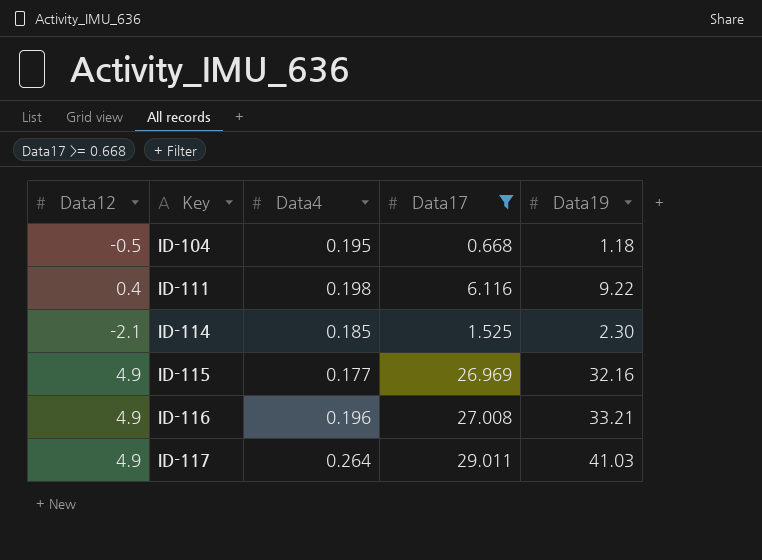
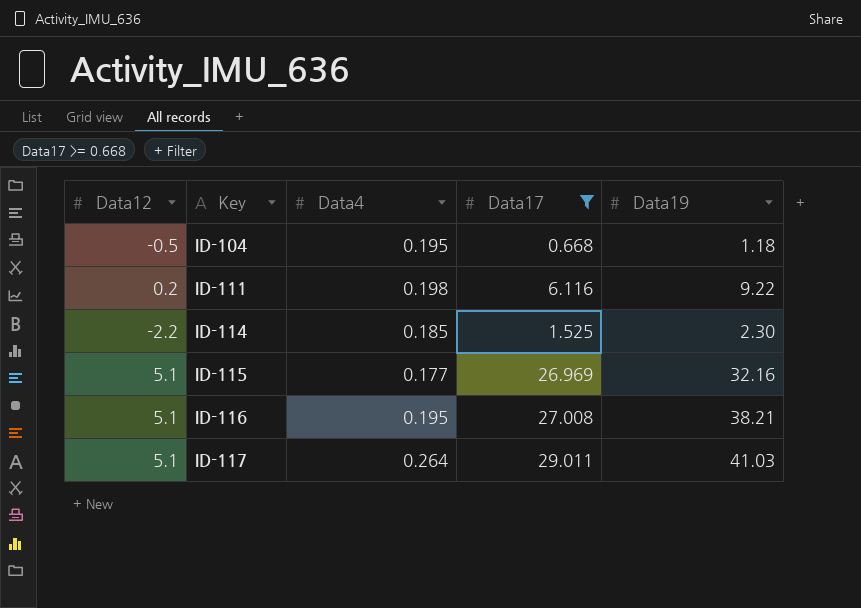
ID-111 | Data12: 0.4 -> 0.2
ID-114 | Data12: -2.1 -> -2.2
ID-115 | Data12: 4.9 -> 5.1
ID-116 | Data12: 4.9 -> 5.1
ID-116 | Data4: 0.196 -> 0.195
ID-116 | Data19: 33.21 -> 38.21
ID-117 | Data12: 4.9 -> 5.1

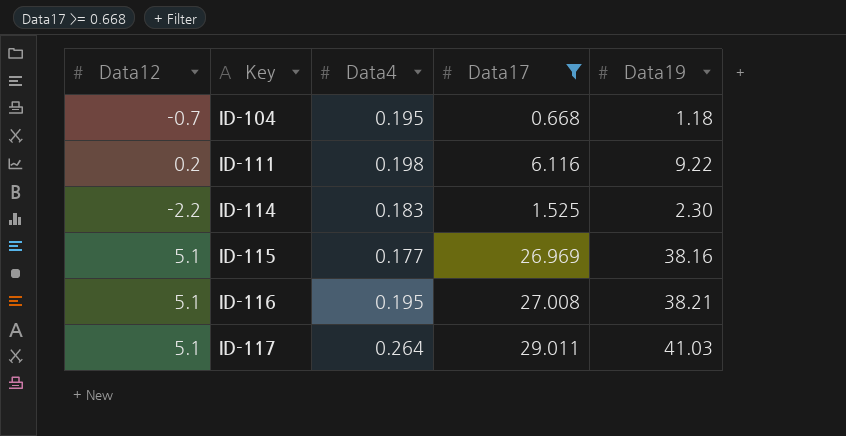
ID-104 | Data12: -0.5 -> -0.7
ID-114 | Data4: 0.185 -> 0.183
ID-115 | Data19: 32.16 -> 38.16

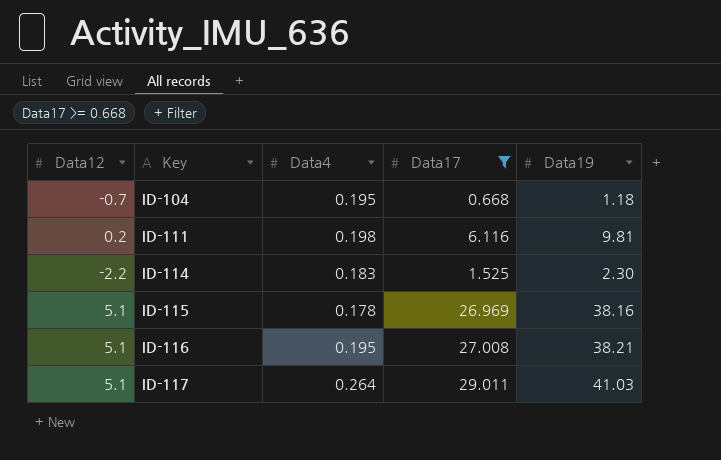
ID-111 | Data19: 9.22 -> 9.81
ID-115 | Data4: 0.177 -> 0.178

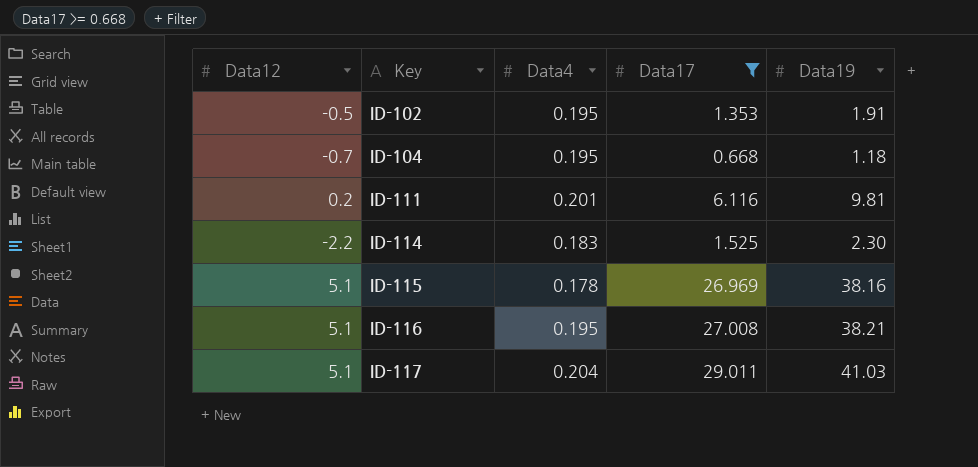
row ID-102: none -> -0.5 | 0.195 | 1.353 | 1.91
ID-111 | Data4: 0.198 -> 0.201
ID-117 | Data4: 0.264 -> 0.204

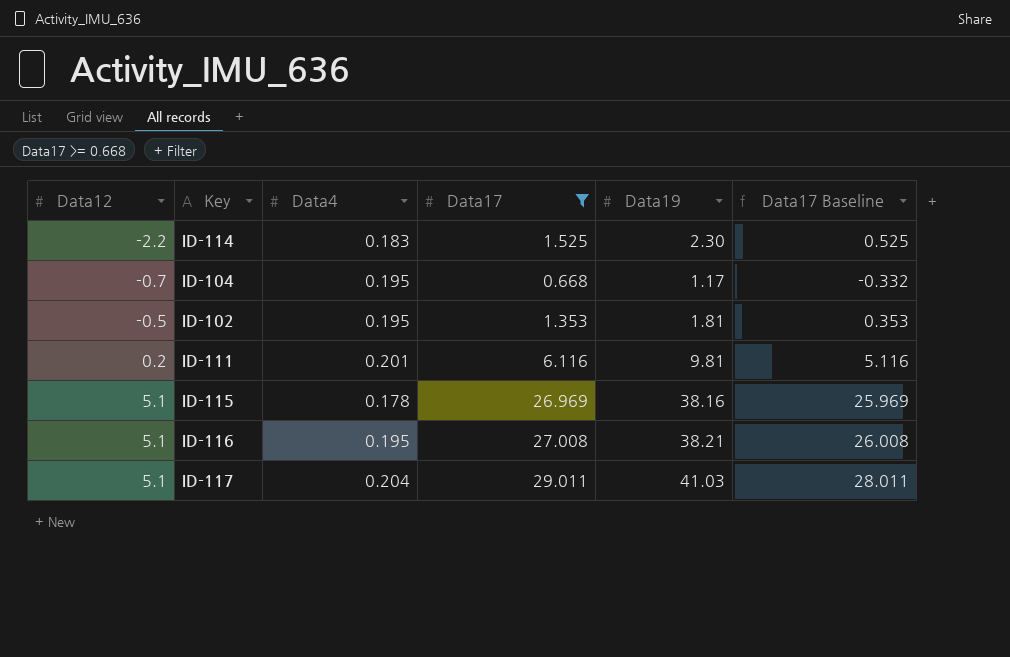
row order: Key ascending -> Data12 ascending
column Data17 Baseline | formula: none -> [Data17] - 1
ID-104 | Data19: 1.18 -> 1.17
ID-102 | Data19: 1.91 -> 1.81

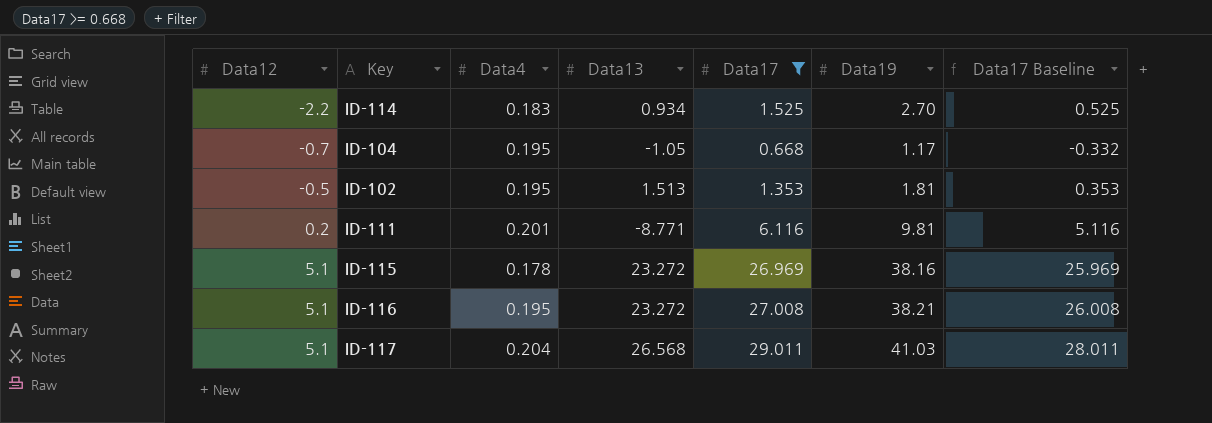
column Data13 | position: none -> 4
ID-114 | Data19: 2.30 -> 2.70

